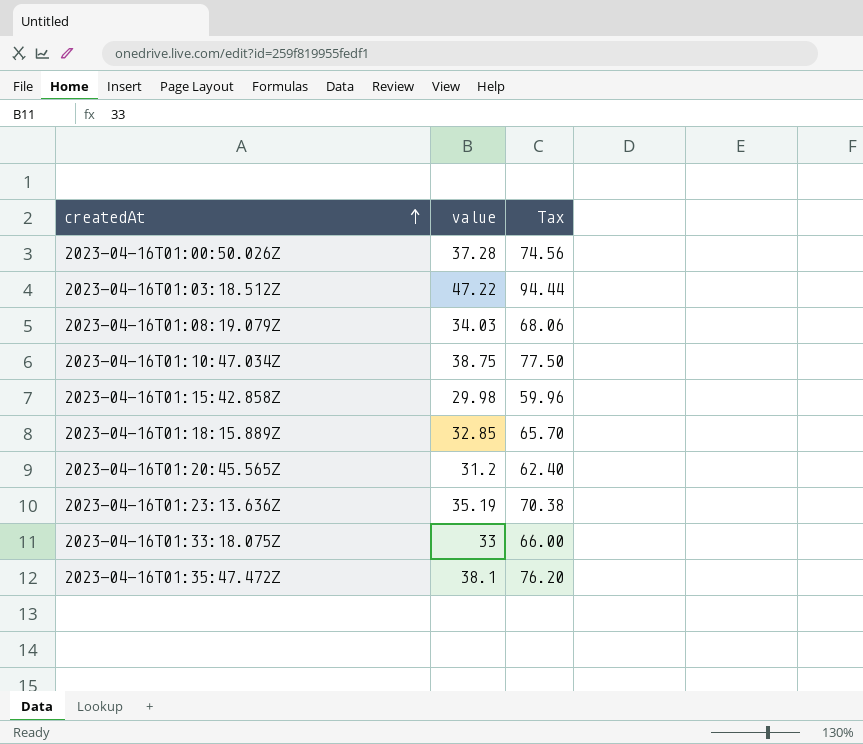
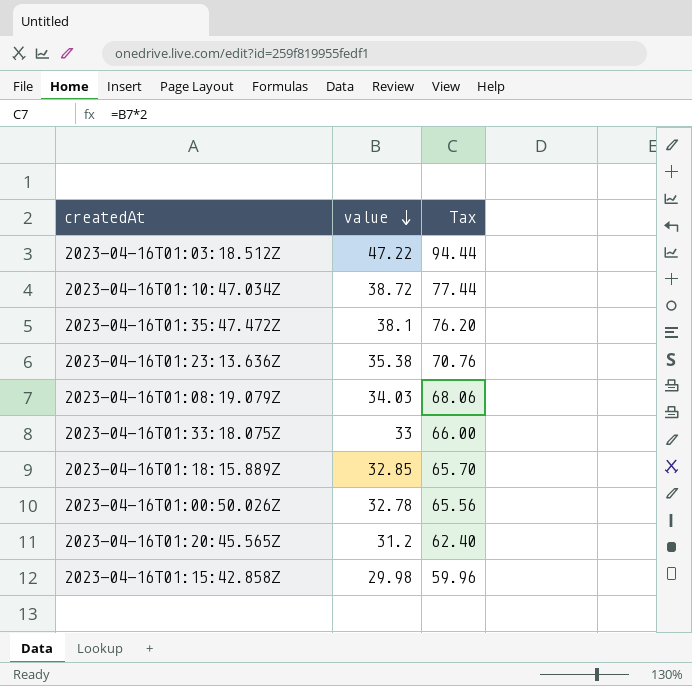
row order: createdAt ascending -> value descending
2023-04-16T01:10:47.034Z | value: 38.75 -> 38.72
2023-04-16T01:10:47.034Z | Tax: 77.50 -> 77.44
2023-04-16T01:23:13.636Z | value: 35.19 -> 35.38
2023-04-16T01:23:13.636Z | Tax: 70.38 -> 70.76
2023-04-16T01:00:50.026Z | value: 37.28 -> 32.78
2023-04-16T01:00:50.026Z | Tax: 74.56 -> 65.56

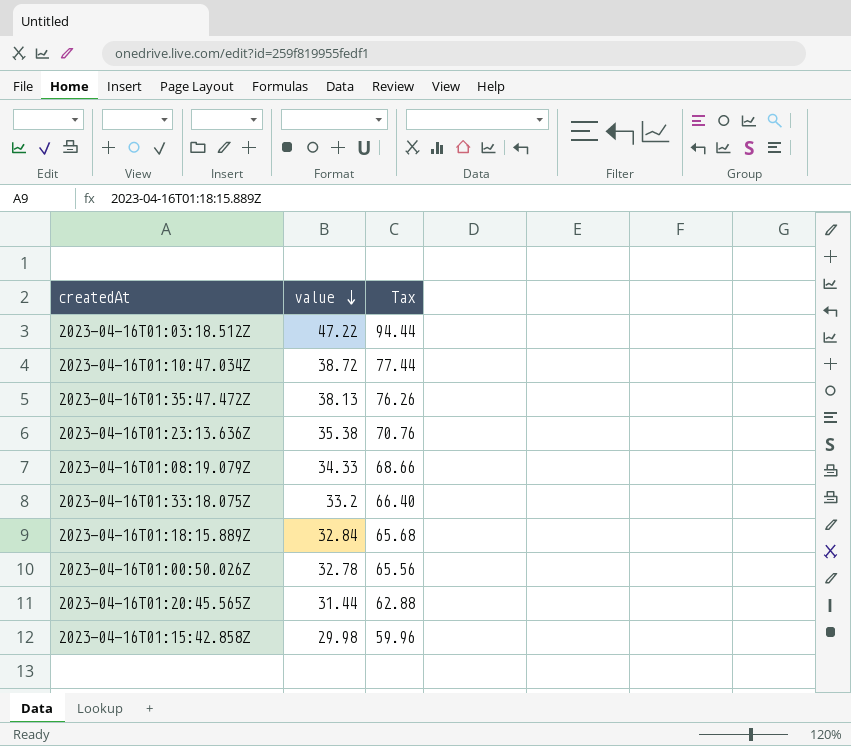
2023-04-16T01:35:47.472Z | value: 38.1 -> 38.13
2023-04-16T01:35:47.472Z | Tax: 76.20 -> 76.26
2023-04-16T01:08:19.079Z | value: 34.03 -> 34.33
2023-04-16T01:08:19.079Z | Tax: 68.06 -> 68.66
2023-04-16T01:33:18.075Z | value: 33 -> 33.2
2023-04-16T01:33:18.075Z | Tax: 66.00 -> 66.40
2023-04-16T01:18:15.889Z | value: 32.85 -> 32.84
2023-04-16T01:18:15.889Z | Tax: 65.70 -> 65.68
2023-04-16T01:20:45.565Z | value: 31.2 -> 31.44
2023-04-16T01:20:45.565Z | Tax: 62.40 -> 62.88

